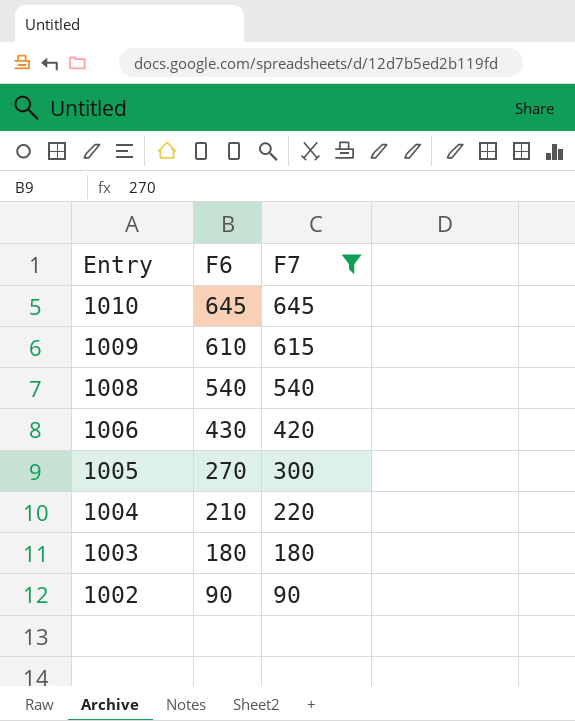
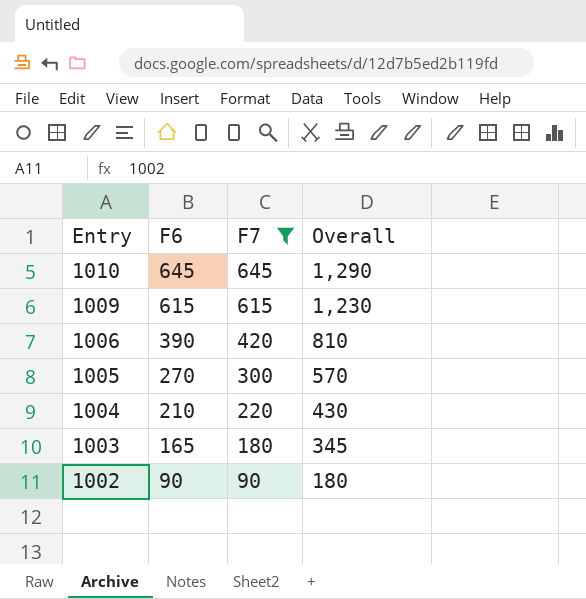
column Overall | formula: none -> [F6] + [F7]
row 1008: 540 | 540 -> none
1009 | F6: 610 -> 615
1006 | F6: 430 -> 390
1003 | F6: 180 -> 165

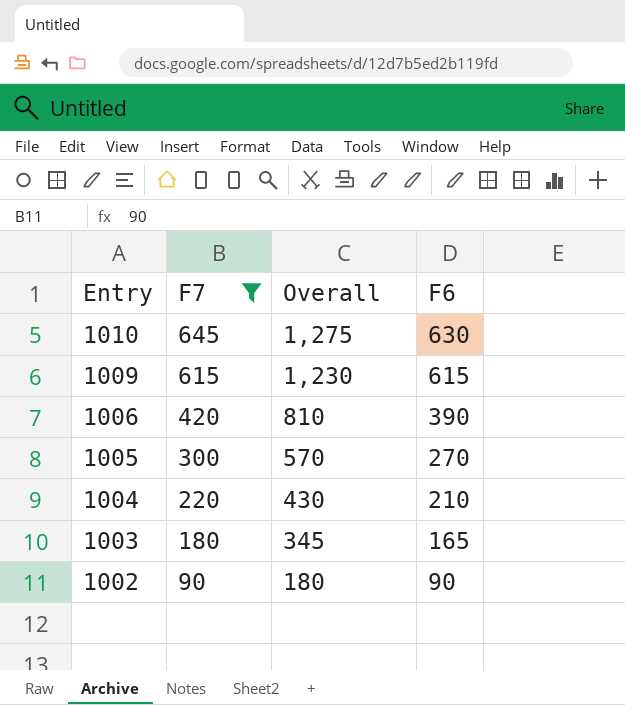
column F6 | position: 2 -> 4
1010 | Overall: 1,290 -> 1,275
1010 | F6: 645 -> 630

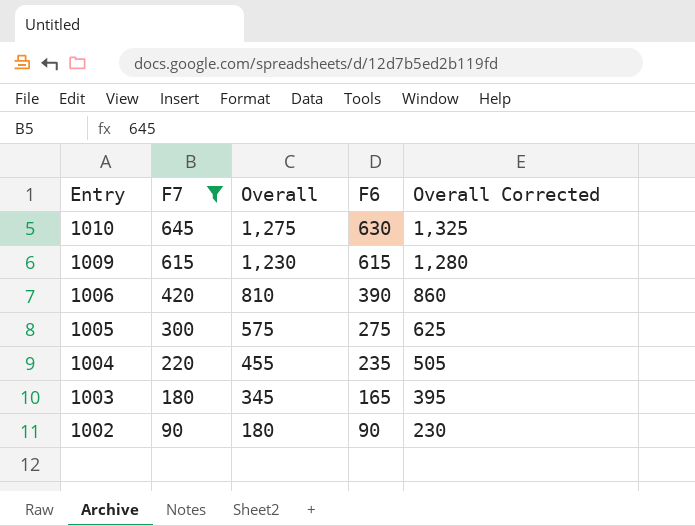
column Overall Corrected | formula: none -> [Overall] + 50
1005 | Overall: 570 -> 575
1005 | F6: 270 -> 275
1004 | Overall: 430 -> 455
1004 | F6: 210 -> 235

